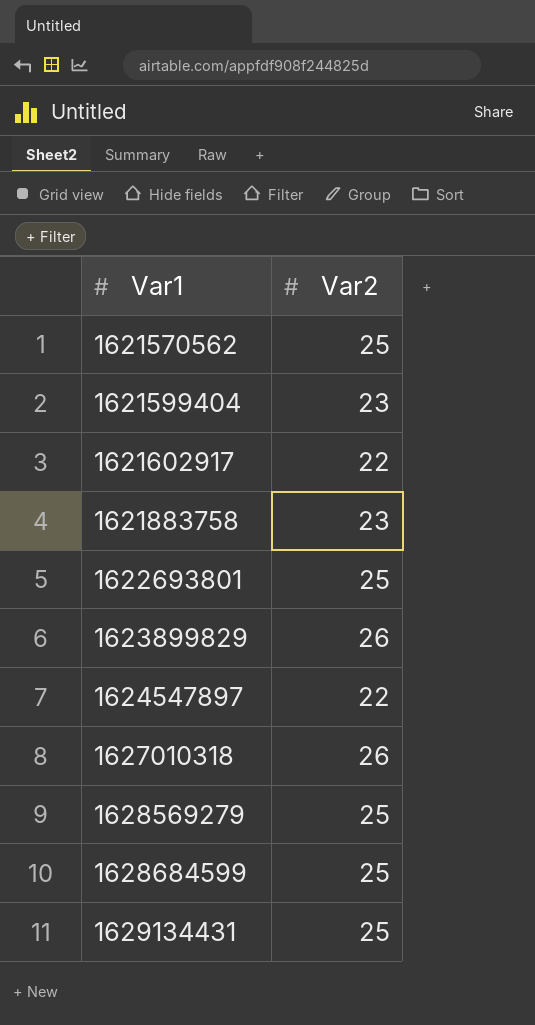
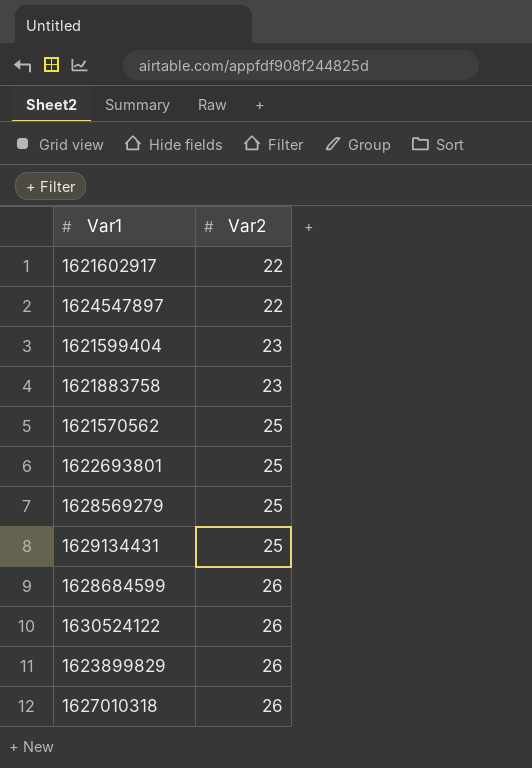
row order: Var1 ascending -> Var2 ascending
1628684599 | Var2: 25 -> 26
row 1630524122: none -> 26

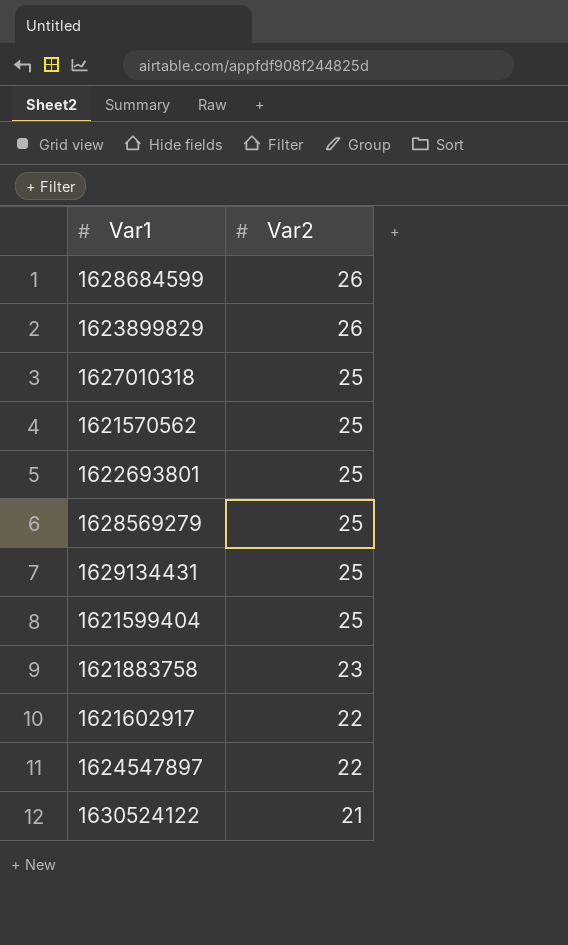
row order: Var2 ascending -> Var2 descending
1627010318 | Var2: 26 -> 25
1621599404 | Var2: 23 -> 25
1630524122 | Var2: 26 -> 21

